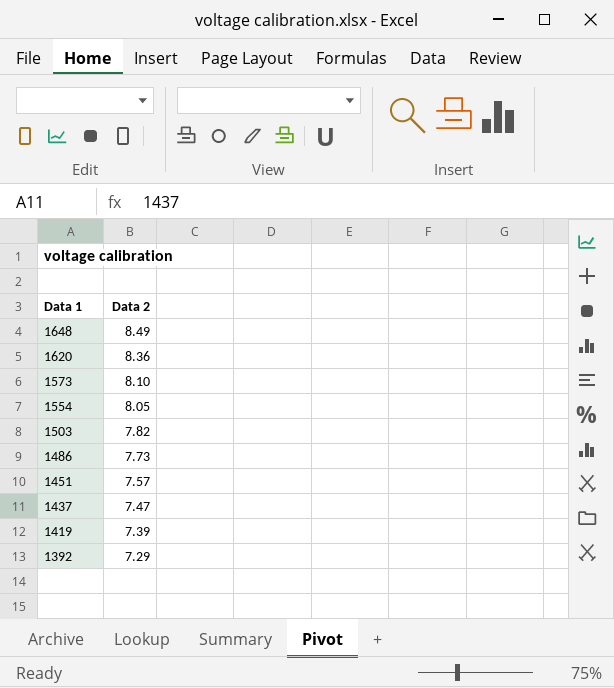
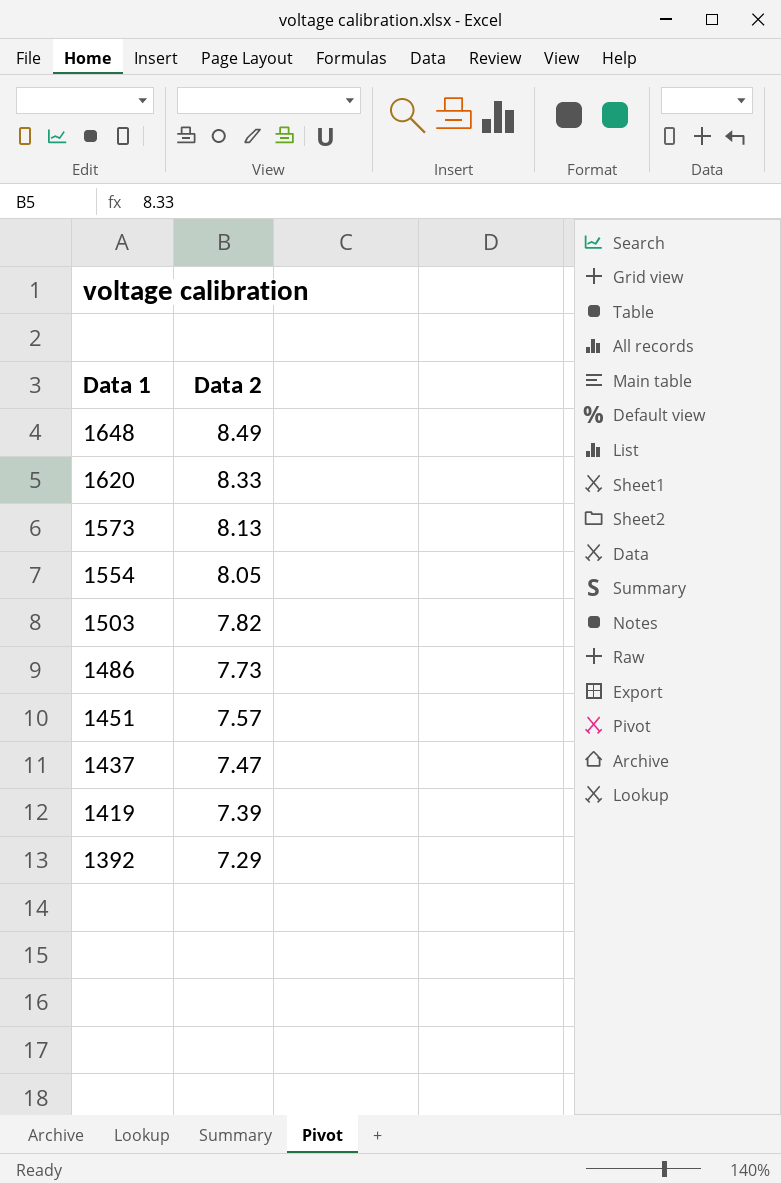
1620 | Data 2: 8.36 -> 8.33
1573 | Data 2: 8.10 -> 8.13

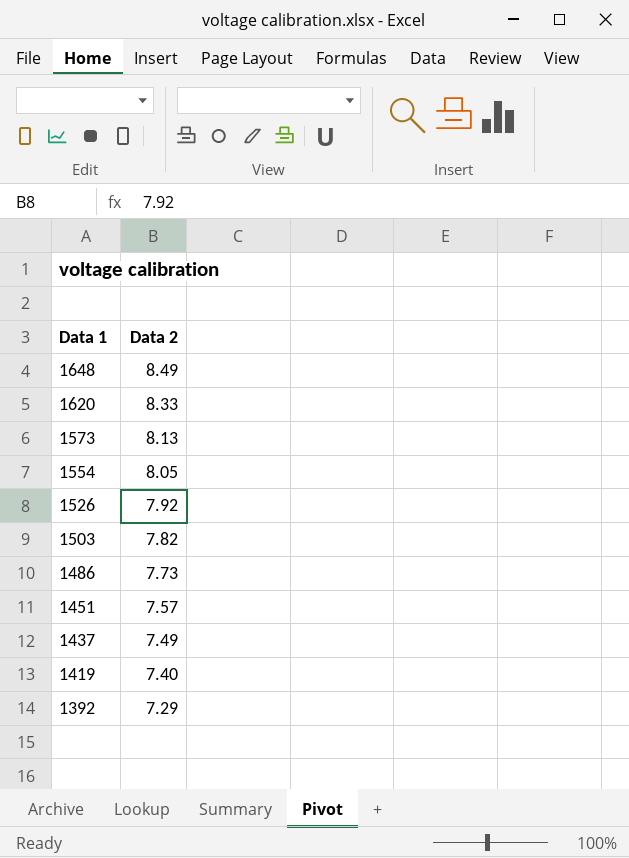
row 1526: none -> 7.92
1437 | Data 2: 7.47 -> 7.49
1419 | Data 2: 7.39 -> 7.40

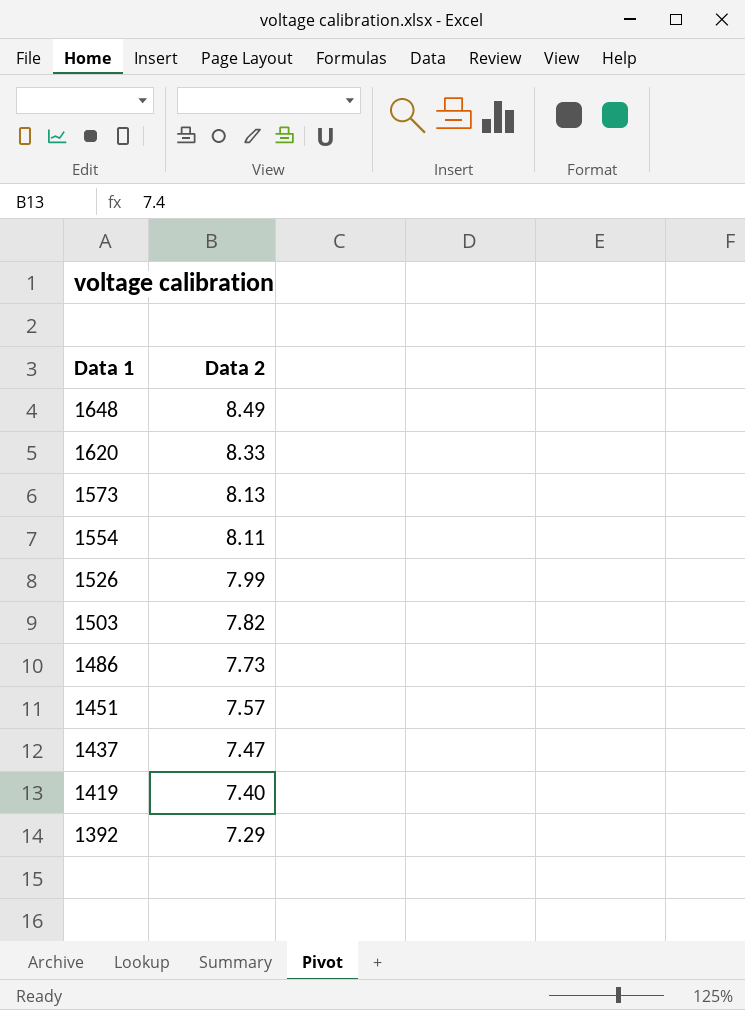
1554 | Data 2: 8.05 -> 8.11
1526 | Data 2: 7.92 -> 7.99
1437 | Data 2: 7.49 -> 7.47

